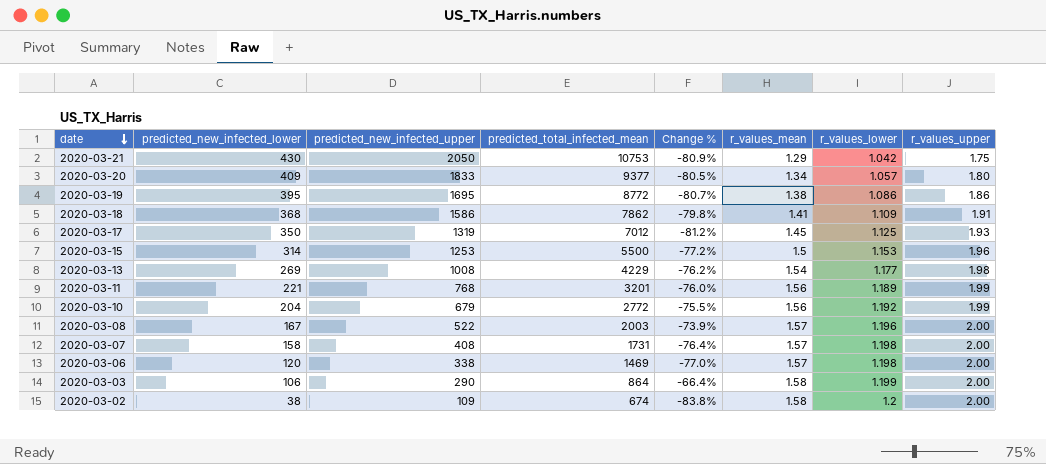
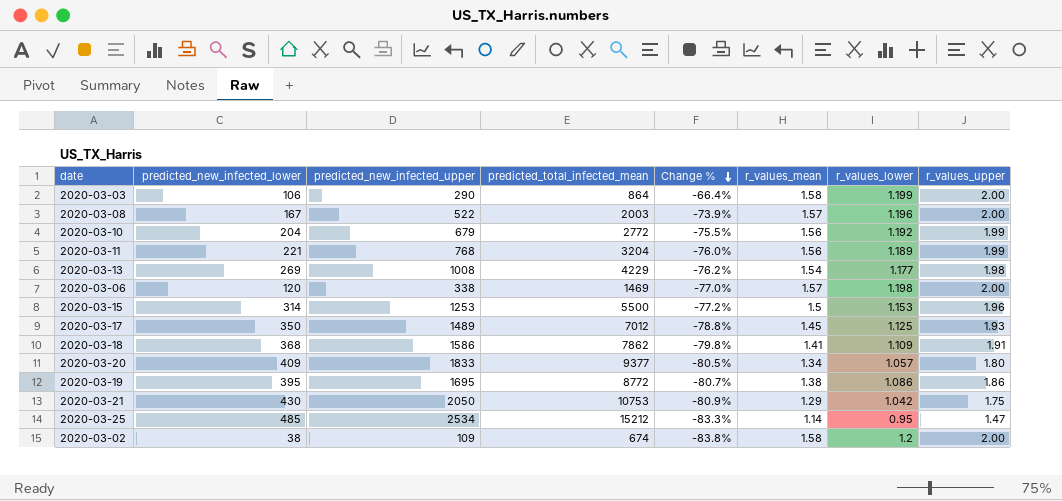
row order: date descending -> Change % descending
row 2020-03-07: 158 | 408 | 1731 | -76.4% | 1.57 | 1.198 | 2.00 -> none
2020-03-11 | predicted_total_infected_mean: 3201 -> 3204
2020-03-17 | predicted_new_infected_upper: 1319 -> 1489
2020-03-17 | Change %: -81.2% -> -78.8%
row 2020-03-25: none -> 485 | 2534 | 15212 | -83.3% | 1.14 | 0.95 | 1.47

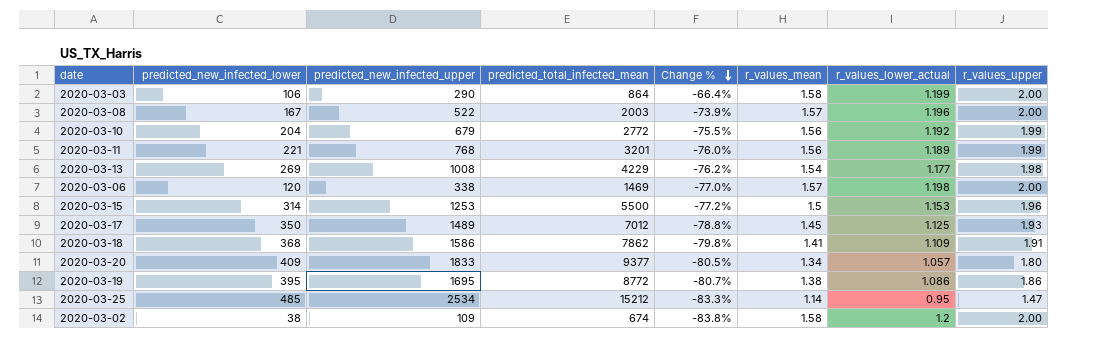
column name: r_values_lower -> r_values_lower_actual
row 2020-03-21: 430 | 2050 | 10753 | -80.9% | 1.29 | 1.042 | 1.75 -> none
2020-03-11 | predicted_total_infected_mean: 3204 -> 3201

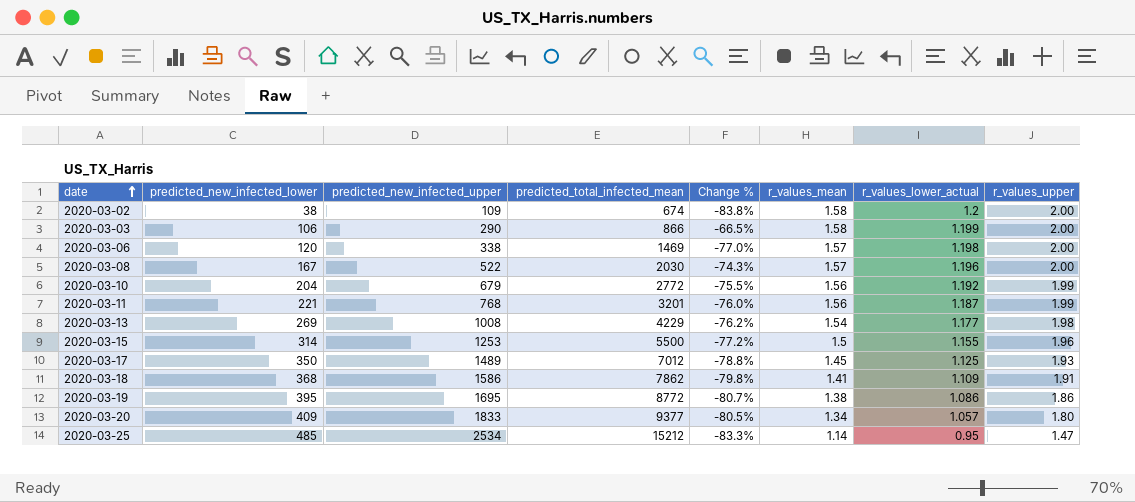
row order: Change % descending -> date ascending
2020-03-03 | predicted_total_infected_mean: 864 -> 866
2020-03-03 | Change %: -66.4% -> -66.5%
2020-03-08 | predicted_total_infected_mean: 2003 -> 2030
2020-03-08 | Change %: -73.9% -> -74.3%
2020-03-11 | r_values_lower_actual: 1.189 -> 1.187
2020-03-15 | r_values_lower_actual: 1.153 -> 1.155

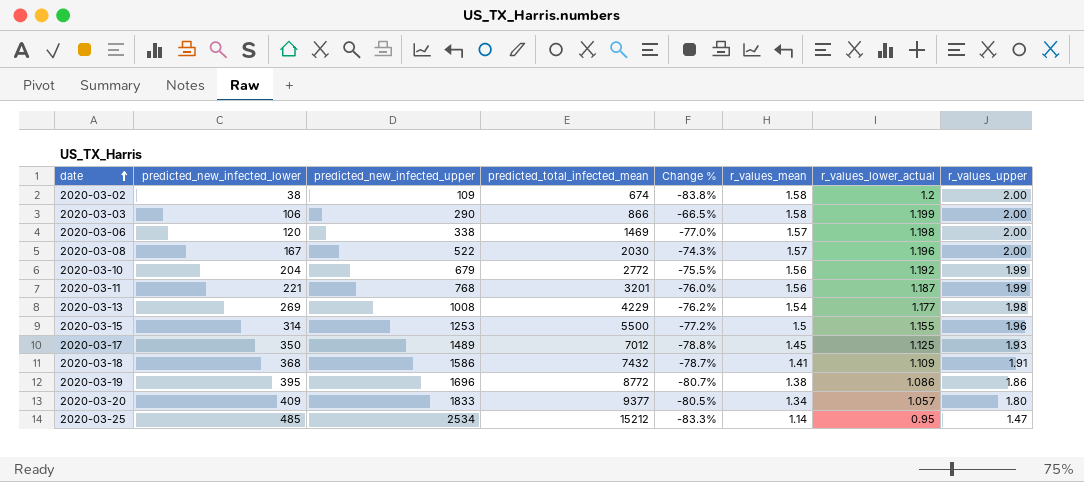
2020-03-18 | predicted_total_infected_mean: 7862 -> 7432
2020-03-18 | Change %: -79.8% -> -78.7%
2020-03-19 | predicted_new_infected_upper: 1695 -> 1696

